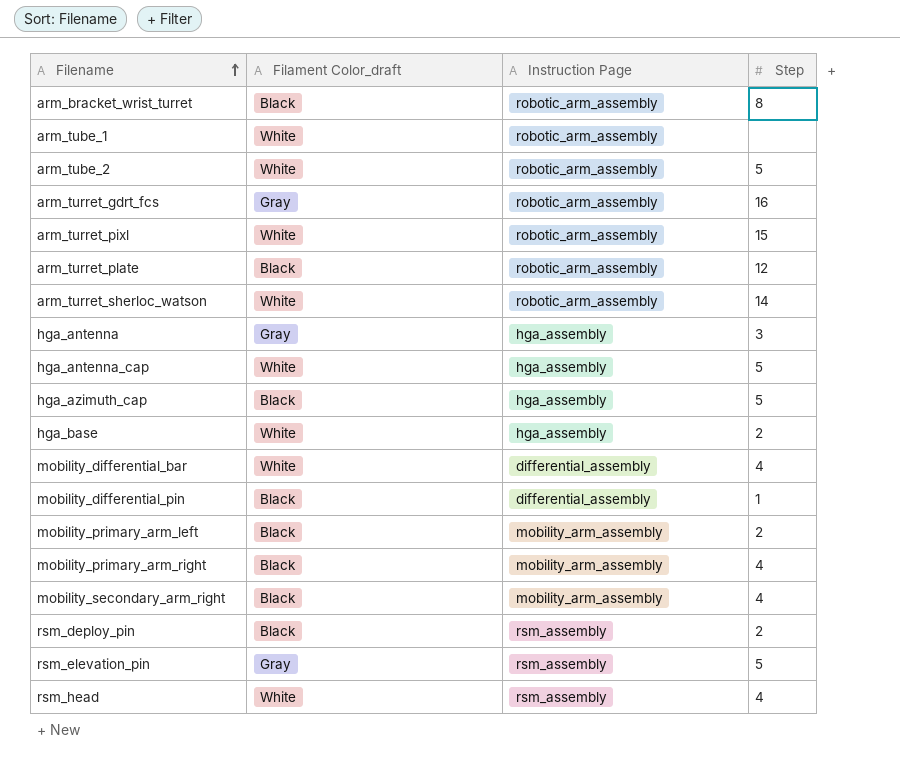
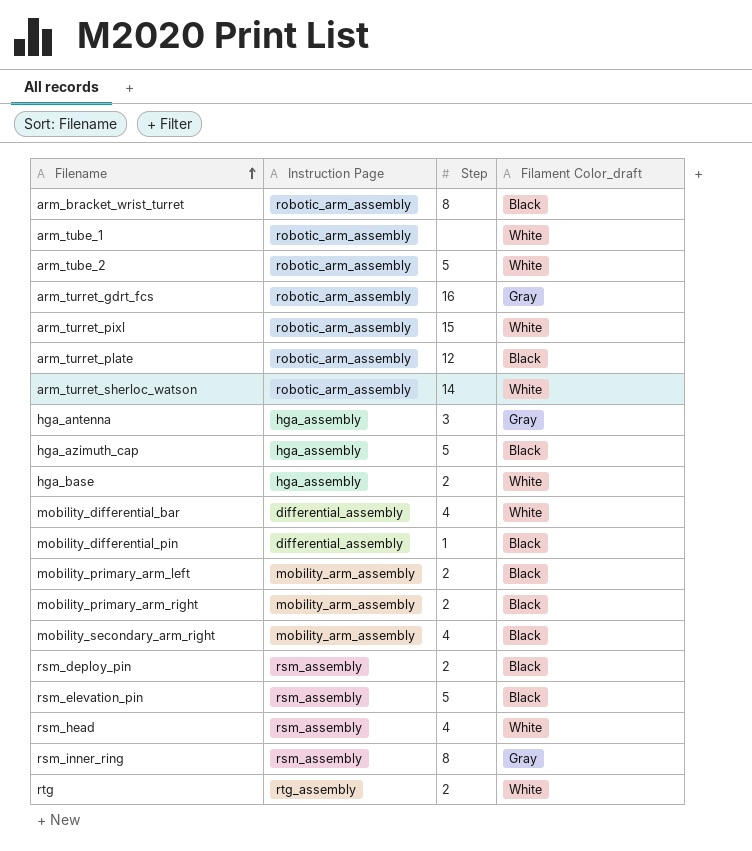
column Filament Color_draft | position: 2 -> 4
row hga_antenna_cap: White | hga_assembly | 5 -> none
mobility_primary_arm_right | Step: 4 -> 2
rsm_elevation_pin | Filament Color_draft: Gray -> Black
row rsm_inner_ring: none -> rsm_assembly | 8 | Gray
row rtg: none -> rtg_assembly | 2 | White

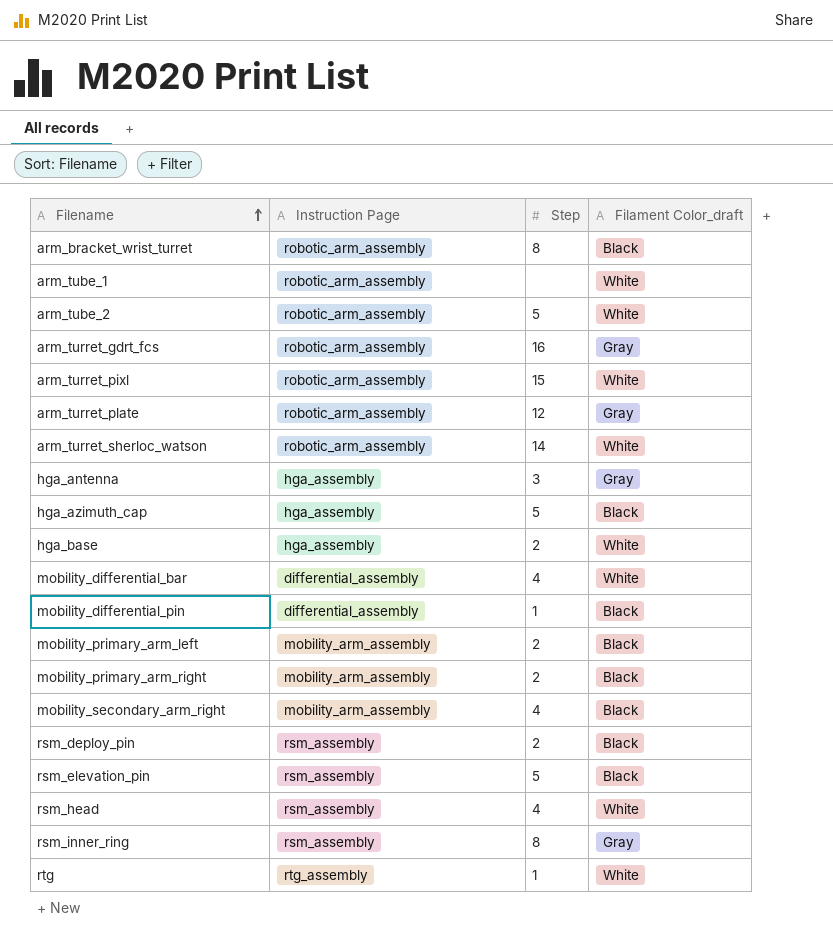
arm_turret_plate | Filament Color_draft: Black -> Gray
rtg | Step: 2 -> 1

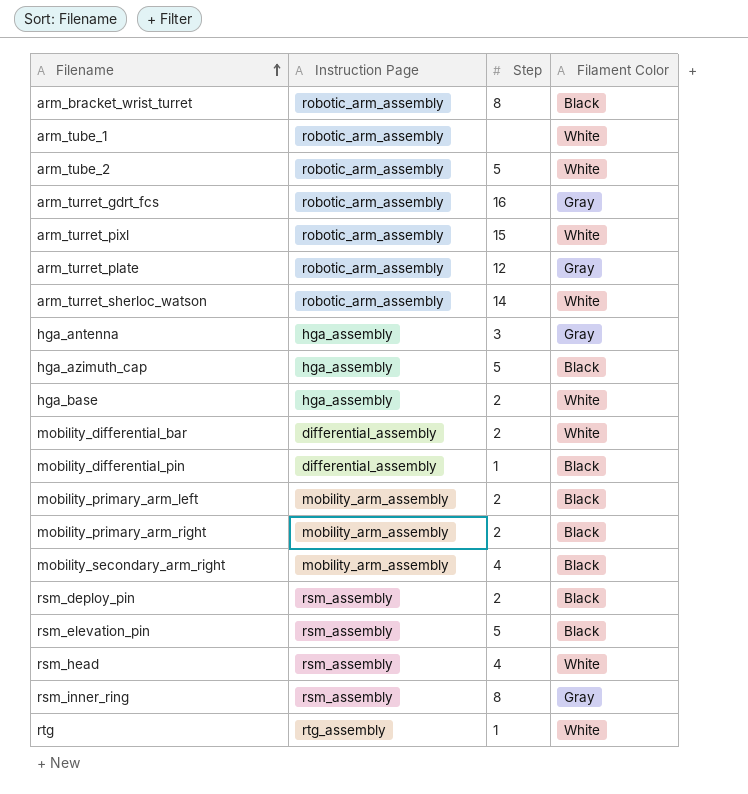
column name: Filament Color_draft -> Filament Color
mobility_differential_bar | Step: 4 -> 2

